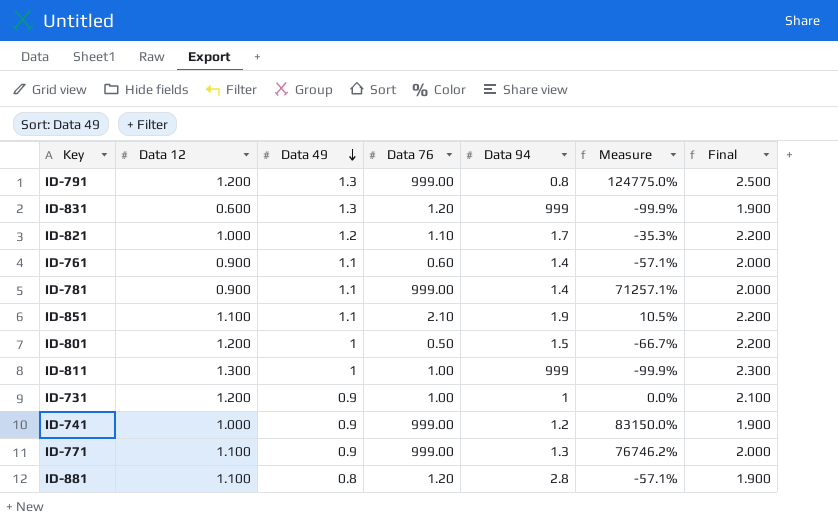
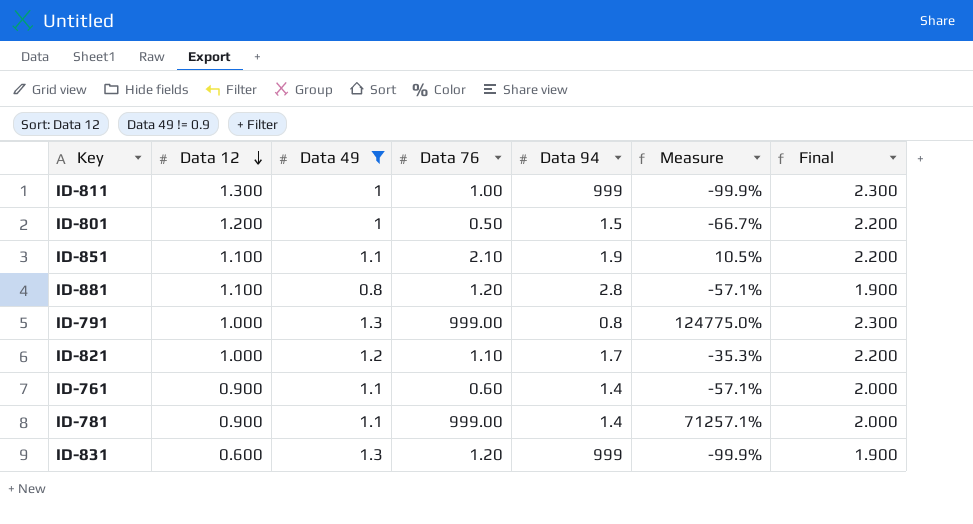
filter: none -> Data 49 != 0.9
row order: Data 49 descending -> Data 12 descending
ID-791 | Data 12: 1.200 -> 1.000
ID-791 | Final: 2.500 -> 2.300

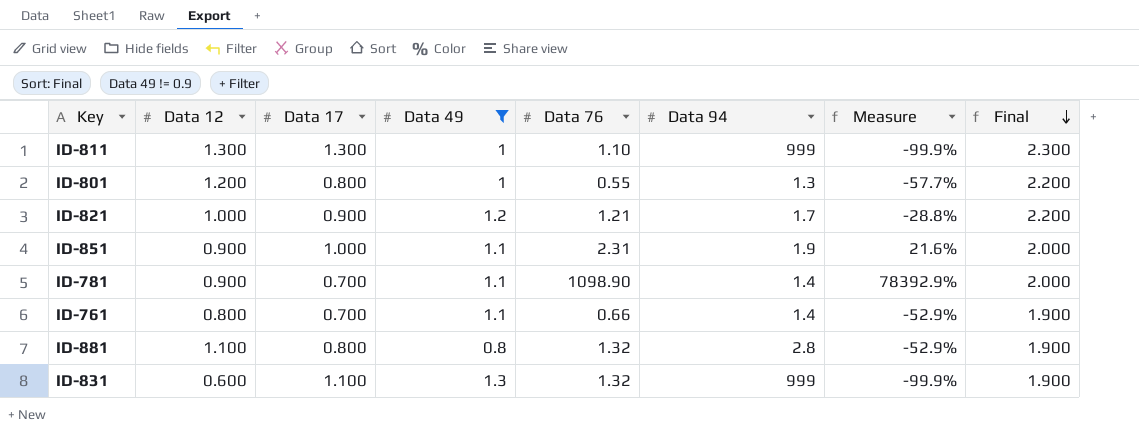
row order: Data 12 descending -> Final descending
column Data 17 | position: none -> 3
row ID-791: 1.000 | 1.3 | 999.00 | 0.8 | 124775.0% | 2.300 -> none
ID-811 | Data 76: 1.00 -> 1.10
ID-801 | Data 76: 0.50 -> 0.55
ID-801 | Data 94: 1.5 -> 1.3
ID-801 | Measure: -66.7% -> -57.7%
ID-821 | Data 76: 1.10 -> 1.21
ID-821 | Measure: -35.3% -> -28.8%
ID-851 | Data 12: 1.100 -> 0.900
ID-851 | Data 76: 2.10 -> 2.31
ID-851 | Measure: 10.5% -> 21.6%
ID-851 | Final: 2.200 -> 2.000
ID-781 | Data 76: 999.00 -> 1098.90
ID-781 | Measure: 71257.1% -> 78392.9%
ID-761 | Data 12: 0.900 -> 0.800
ID-761 | Data 76: 0.60 -> 0.66
ID-761 | Measure: -57.1% -> -52.9%
ID-761 | Final: 2.000 -> 1.900
ID-881 | Data 76: 1.20 -> 1.32
ID-881 | Measure: -57.1% -> -52.9%
ID-831 | Data 76: 1.20 -> 1.32

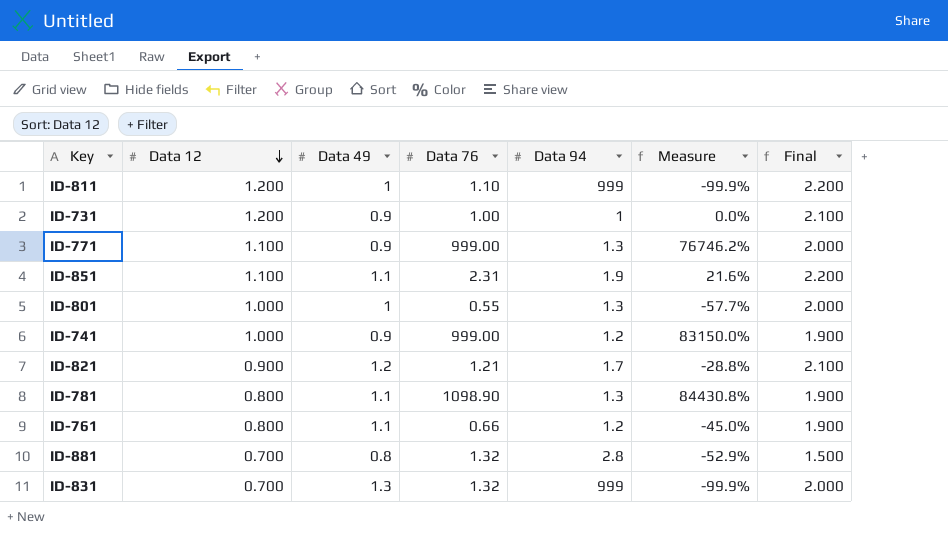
filter: Data 49 != 0.9 -> none
row order: Final descending -> Data 12 descending
column Data 17 | position: 3 -> none
ID-811 | Data 12: 1.300 -> 1.200
ID-811 | Final: 2.300 -> 2.200
ID-851 | Data 12: 0.900 -> 1.100
ID-851 | Final: 2.000 -> 2.200
ID-801 | Data 12: 1.200 -> 1.000
ID-801 | Final: 2.200 -> 2.000
ID-821 | Data 12: 1.000 -> 0.900
ID-821 | Final: 2.200 -> 2.100
ID-781 | Data 12: 0.900 -> 0.800
ID-781 | Data 94: 1.4 -> 1.3
ID-781 | Measure: 78392.9% -> 84430.8%
ID-781 | Final: 2.000 -> 1.900
ID-761 | Data 94: 1.4 -> 1.2
ID-761 | Measure: -52.9% -> -45.0%
ID-881 | Data 12: 1.100 -> 0.700
ID-881 | Final: 1.900 -> 1.500
ID-831 | Data 12: 0.600 -> 0.700
ID-831 | Final: 1.900 -> 2.000

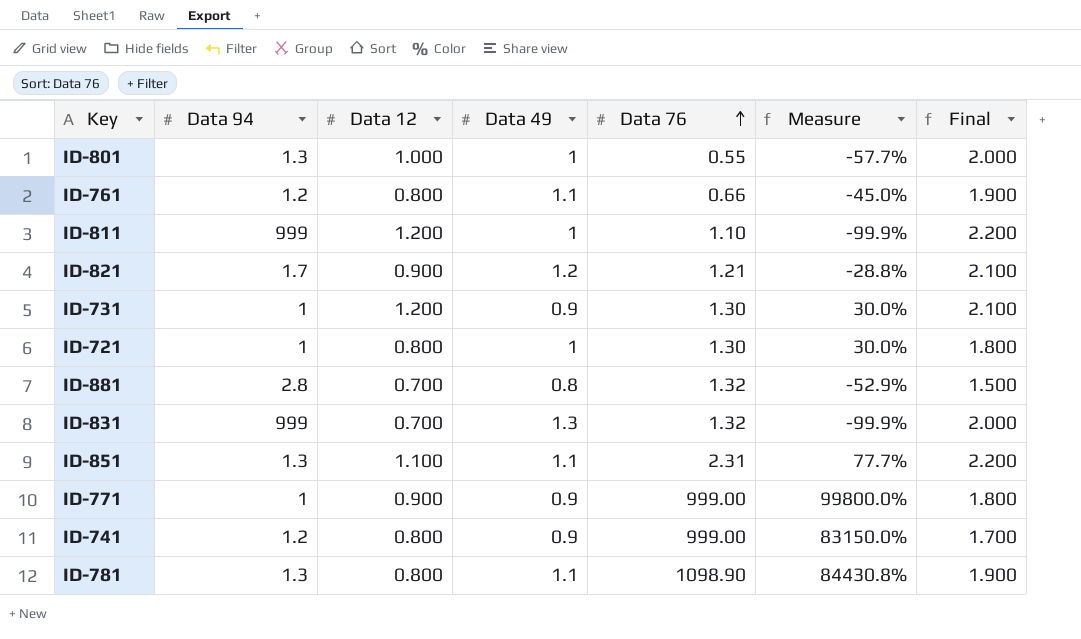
row order: Data 12 descending -> Data 76 ascending
column Data 94 | position: 5 -> 2
ID-731 | Data 76: 1.00 -> 1.30
ID-731 | Measure: 0.0% -> 30.0%
row ID-721: none -> 1 | 0.800 | 1 | 1.30 | 30.0% | 1.800
ID-851 | Data 94: 1.9 -> 1.3
ID-851 | Measure: 21.6% -> 77.7%
ID-771 | Data 94: 1.3 -> 1
ID-771 | Data 12: 1.100 -> 0.900
ID-771 | Measure: 76746.2% -> 99800.0%
ID-771 | Final: 2.000 -> 1.800
ID-741 | Data 12: 1.000 -> 0.800
ID-741 | Final: 1.900 -> 1.700

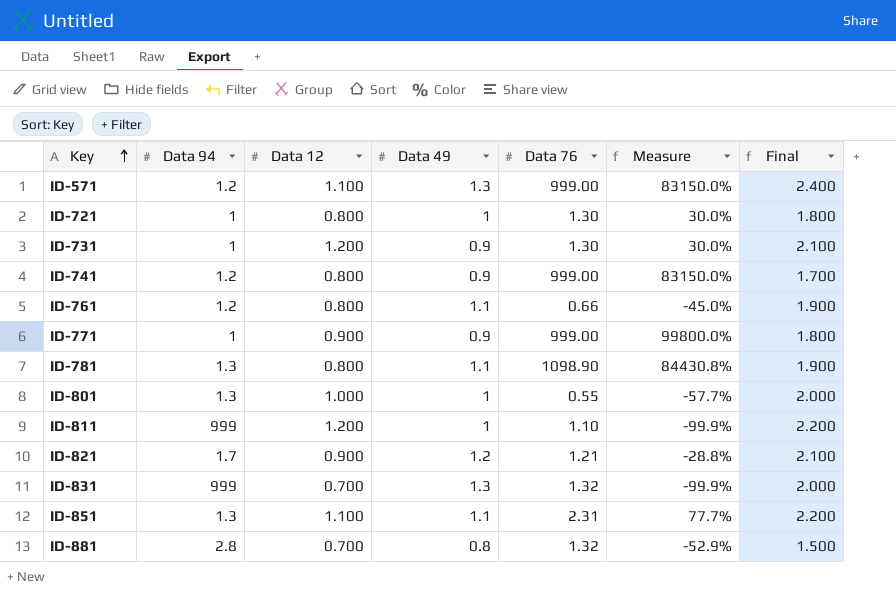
row order: Data 76 ascending -> Key ascending
row ID-571: none -> 1.2 | 1.100 | 1.3 | 999.00 | 83150.0% | 2.400

